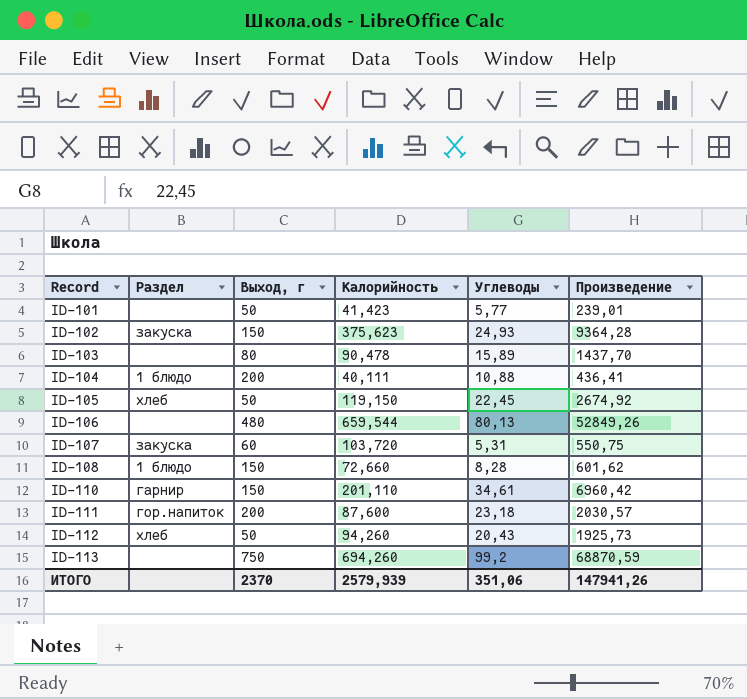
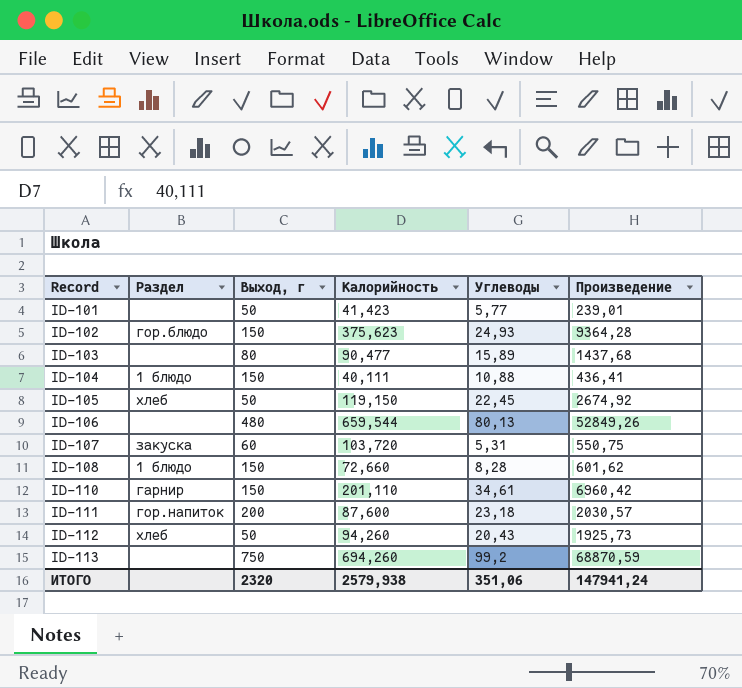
ID-102 | Раздел: закуска -> гор.блюдо
ID-103 | Калорийность: 90,478 -> 90,477
ID-103 | Произведение: 1437,70 -> 1437,68
ID-104 | Выход, г: 200 -> 150
ИТОГО | Выход, г: 2370 -> 2320
ИТОГО | Калорийность: 2579,939 -> 2579,938
ИТОГО | Произведение: 147941,26 -> 147941,24

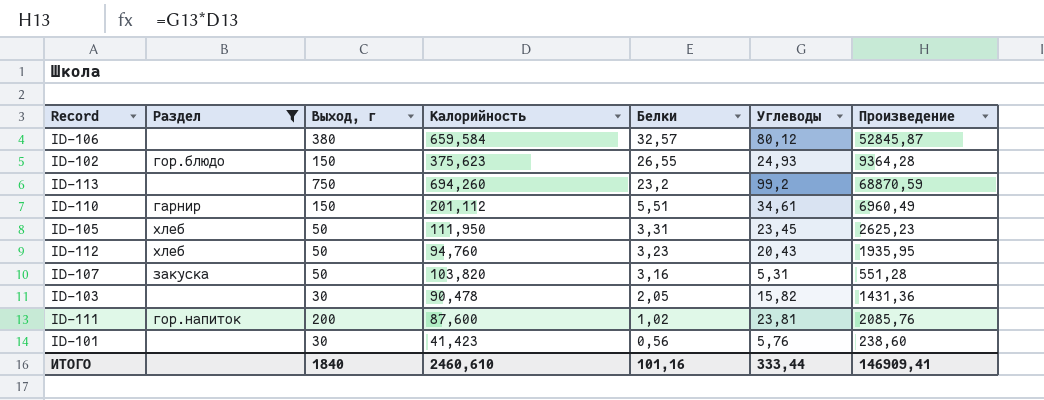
filter: none -> Раздел != 1 блюдо
row order: Record ascending -> Белки descending
column Белки | position: none -> 5
ID-106 | Выход, г: 480 -> 380
ID-106 | Калорийность: 659,544 -> 659,584
ID-106 | Углеводы: 80,13 -> 80,12
ID-106 | Произведение: 52849,26 -> 52845,87
ID-110 | Калорийность: 201,110 -> 201,112
ID-110 | Произведение: 6960,42 -> 6960,49
ID-105 | Калорийность: 119,150 -> 111,950
ID-105 | Углеводы: 22,45 -> 23,45
ID-105 | Произведение: 2674,92 -> 2625,23
ID-112 | Калорийность: 94,260 -> 94,760
ID-112 | Произведение: 1925,73 -> 1935,95
ID-107 | Выход, г: 60 -> 50
ID-107 | Калорийность: 103,720 -> 103,820
ID-107 | Произведение: 550,75 -> 551,28
ID-103 | Выход, г: 80 -> 30
ID-103 | Калорийность: 90,477 -> 90,478
ID-103 | Углеводы: 15,89 -> 15,82
ID-103 | Произведение: 1437,68 -> 1431,36
ID-111 | Углеводы: 23,18 -> 23,81
ID-111 | Произведение: 2030,57 -> 2085,76
ID-101 | Выход, г: 50 -> 30
ID-101 | Углеводы: 5,77 -> 5,76
ID-101 | Произведение: 239,01 -> 238,60
ИТОГО | Выход, г: 2320 -> 1840
ИТОГО | Калорийность: 2579,938 -> 2460,610
ИТОГО | Углеводы: 351,06 -> 333,44
ИТОГО | Произведение: 147941,24 -> 146909,41

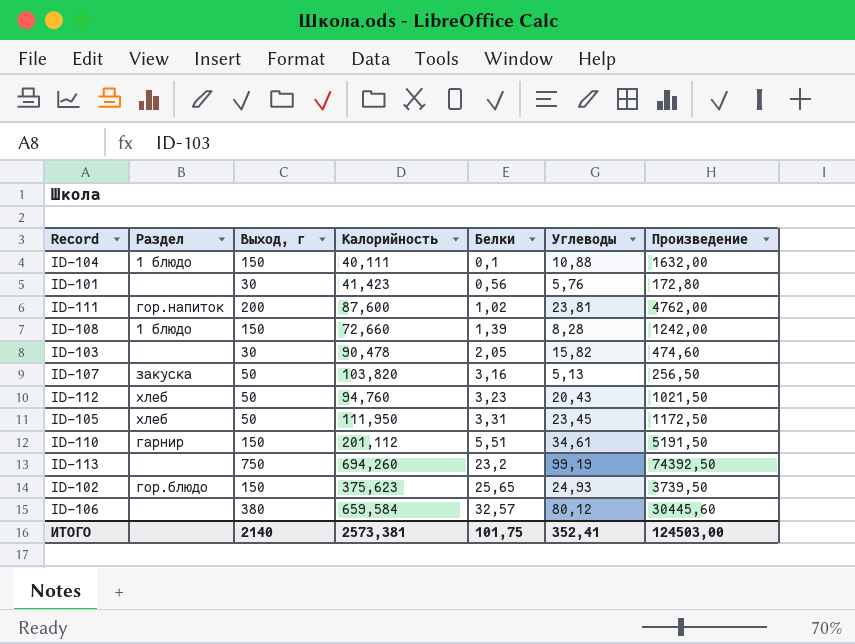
filter: Раздел != 1 блюдо -> none
row order: Белки descending -> Белки ascending
column Произведение | formula: [Калорийность] * [Углеводы] -> [Выход, г] * [Углеводы]
ID-107 | Углеводы: 5,31 -> 5,13
ID-113 | Углеводы: 99,2 -> 99,19
ID-102 | Белки: 26,55 -> 25,65
ИТОГО | Выход, г: 1840 -> 2140
ИТОГО | Калорийность: 2460,610 -> 2573,381
ИТОГО | Белки: 101,16 -> 101,75
ИТОГО | Углеводы: 333,44 -> 352,41
ИТОГО | Произведение: 146909,41 -> 124503,00

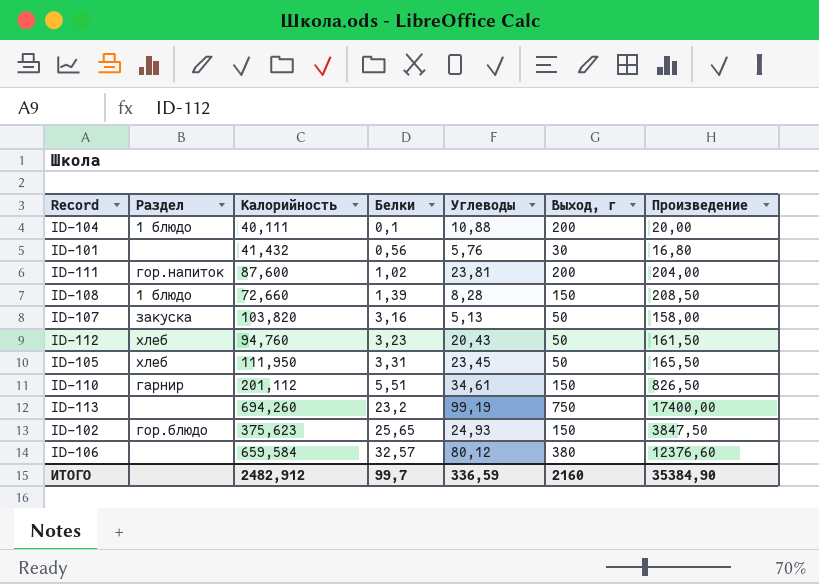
column Выход, г | position: 3 -> 6
column Произведение | formula: [Выход, г] * [Углеводы] -> [Белки] * [Выход, г]
row ID-103: none | 30 | 90,478 | 2,05 | 15,82 | 474,60 -> none
ID-104 | Выход, г: 150 -> 200
ID-101 | Калорийность: 41,423 -> 41,432
ИТОГО | Калорийность: 2573,381 -> 2482,912
ИТОГО | Белки: 101,75 -> 99,7
ИТОГО | Углеводы: 352,41 -> 336,59
ИТОГО | Выход, г: 2140 -> 2160
ИТОГО | Произведение: 124503,00 -> 35384,90

